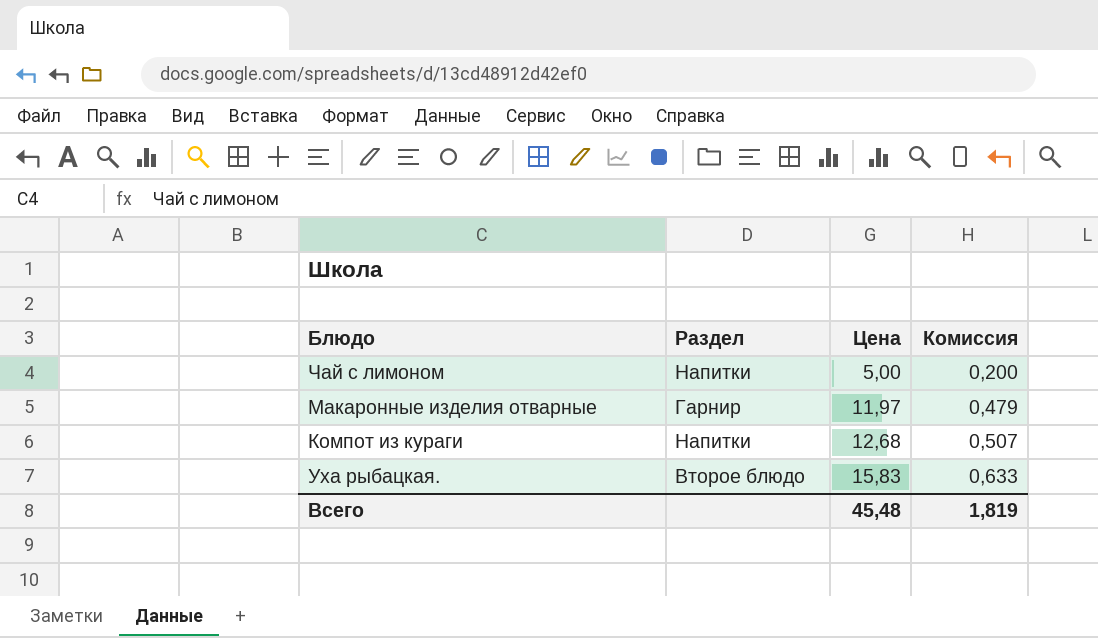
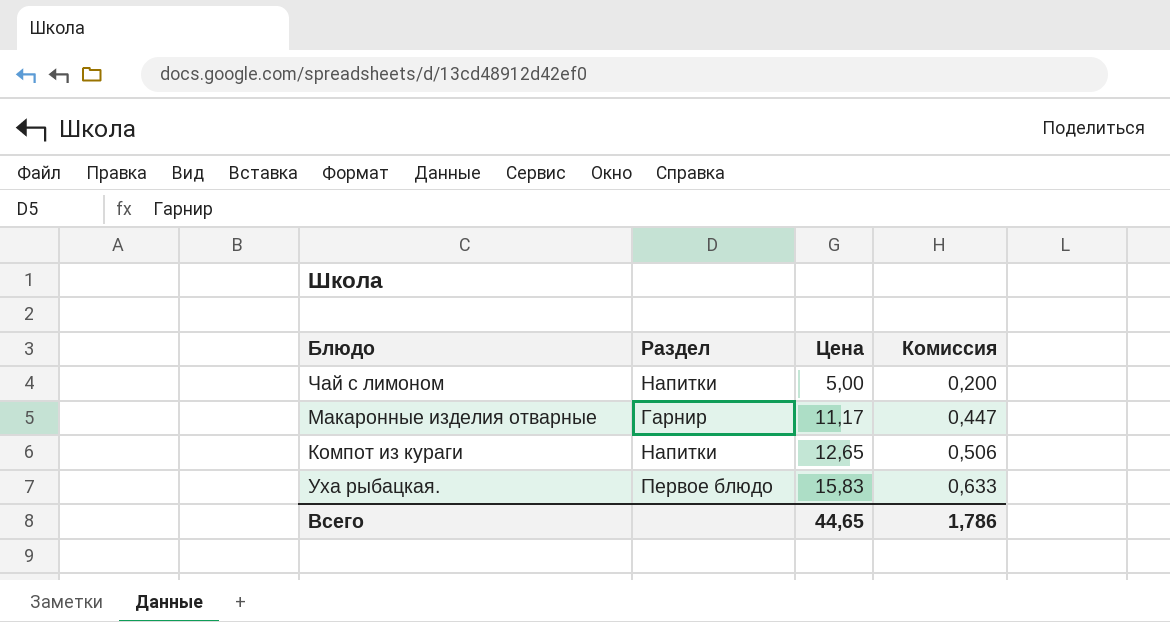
Макаронные изделия отварные | Цена: 11,97 -> 11,17
Макаронные изделия отварные | Комиссия: 0,479 -> 0,447
Компот из кураги | Цена: 12,68 -> 12,65
Компот из кураги | Комиссия: 0,507 -> 0,506
Уха рыбацкая. | Раздел: Второе блюдо -> Первое блюдо
Всего | Цена: 45,48 -> 44,65
Всего | Комиссия: 1,819 -> 1,786

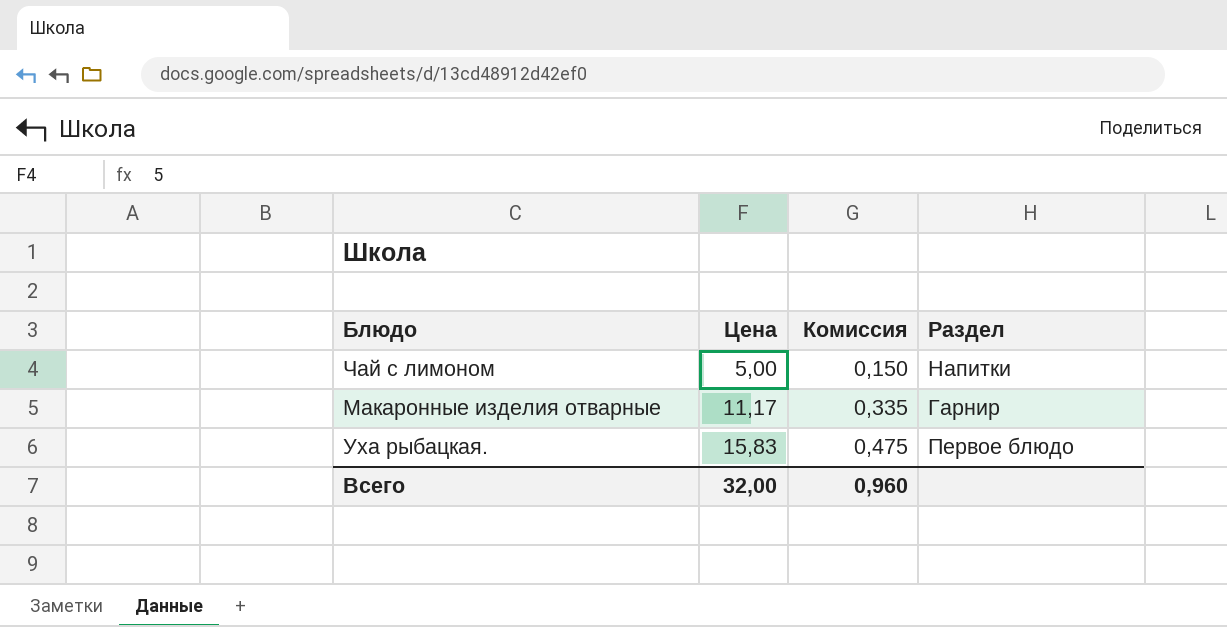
column Комиссия | formula: [Цена] * 0,04 -> [Цена] * 0,03
column Раздел | position: 2 -> 4
row Компот из кураги: Напитки | 12,65 | 0,506 -> none
Всего | Цена: 44,65 -> 32,00
Всего | Комиссия: 1,786 -> 0,960

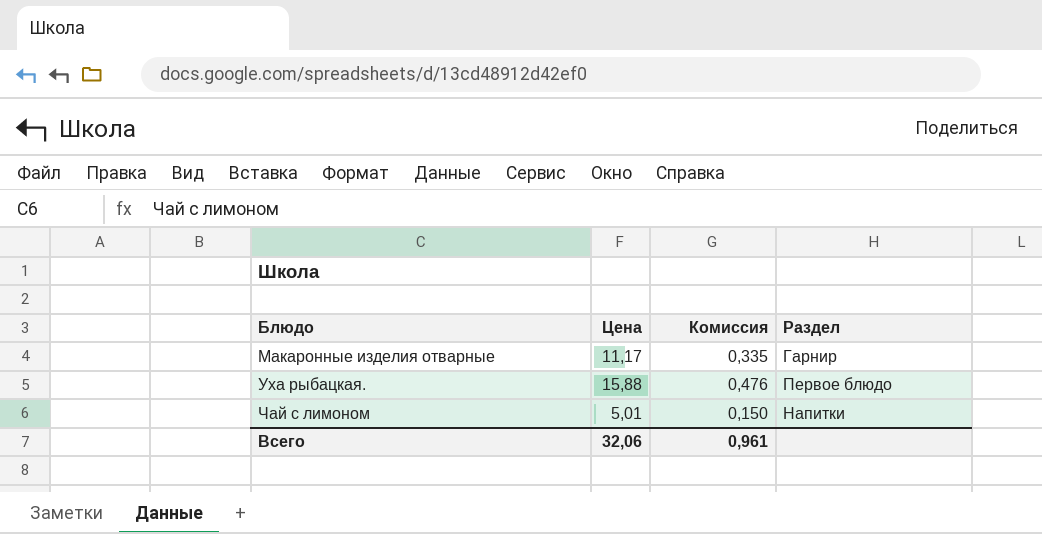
row order: Цена ascending -> Блюдо ascending
Уха рыбацкая. | Цена: 15,83 -> 15,88
Уха рыбацкая. | Комиссия: 0,475 -> 0,476
Чай с лимоном | Цена: 5,00 -> 5,01
Всего | Цена: 32,00 -> 32,06
Всего | Комиссия: 0,960 -> 0,961

